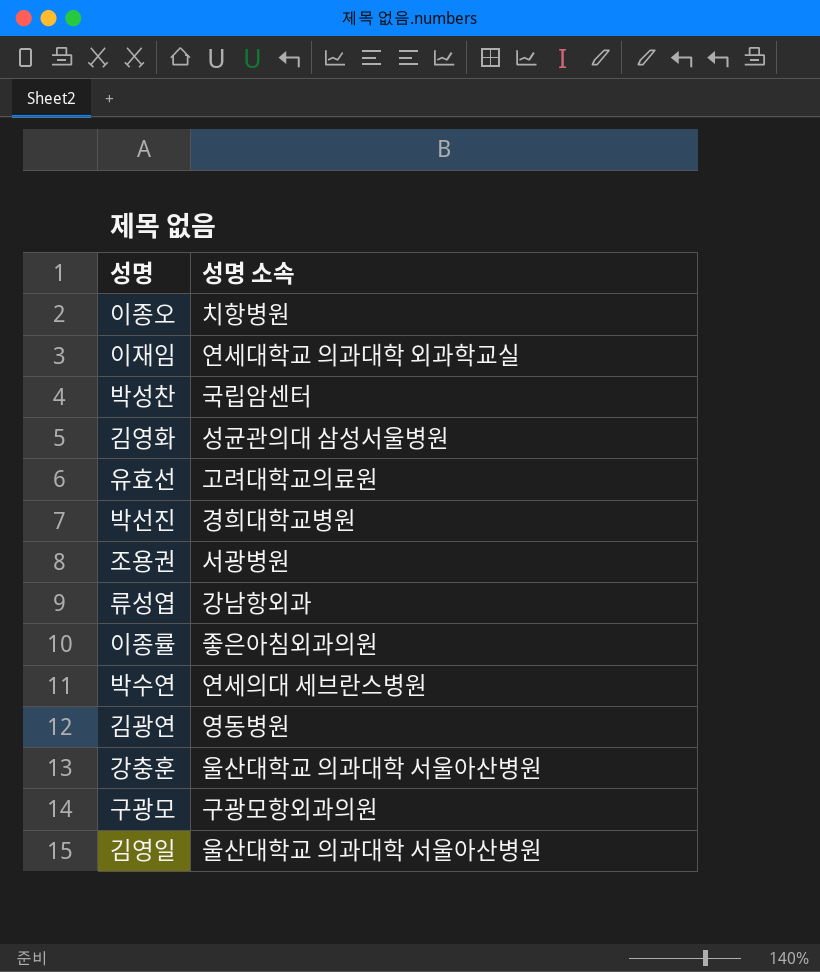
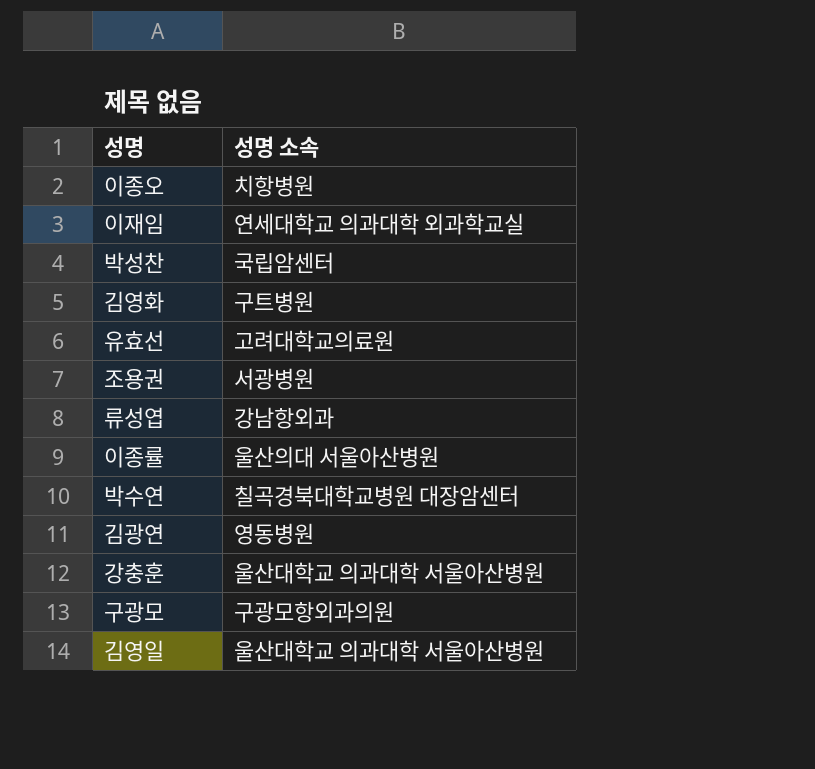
row 박선진: 경희대학교병원 -> none
김영화 | 성명 소속: 성균관의대 삼성서울병원 -> 구트병원
이종률 | 성명 소속: 좋은아침외과의원 -> 울산의대 서울아산병원
박수연 | 성명 소속: 연세의대 세브란스병원 -> 칠곡경북대학교병원 대장암센터

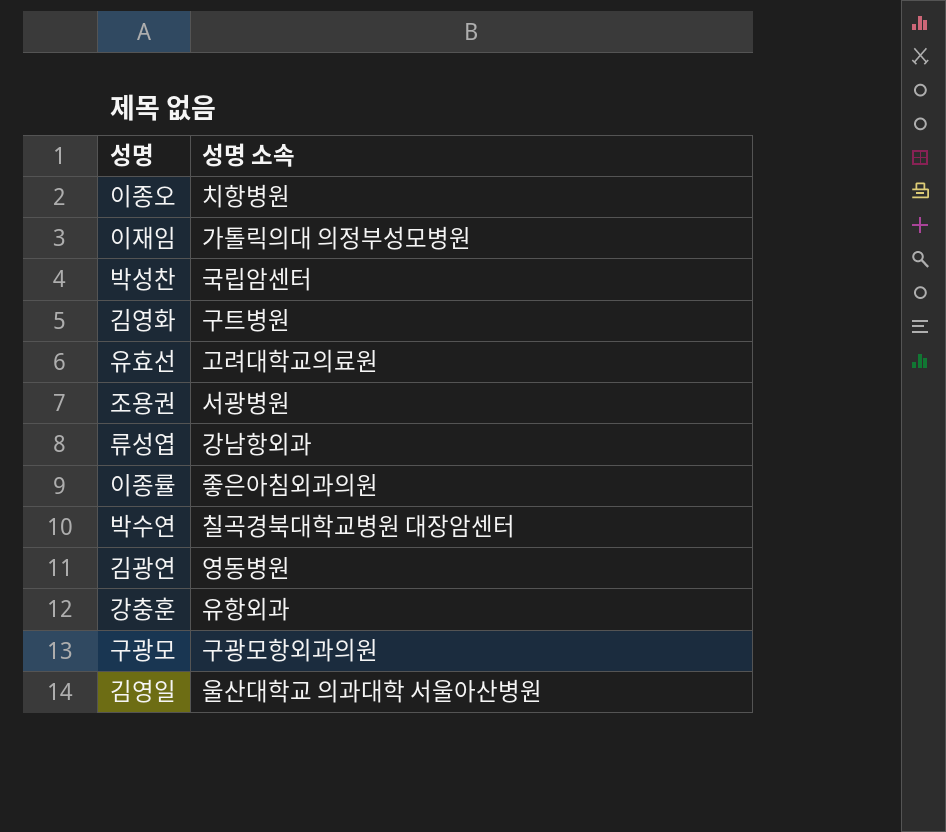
이재임 | 성명 소속: 연세대학교 의과대학 외과학교실 -> 가톨릭의대 의정부성모병원
이종률 | 성명 소속: 울산의대 서울아산병원 -> 좋은아침외과의원
강충훈 | 성명 소속: 울산대학교 의과대학 서울아산병원 -> 유항외과

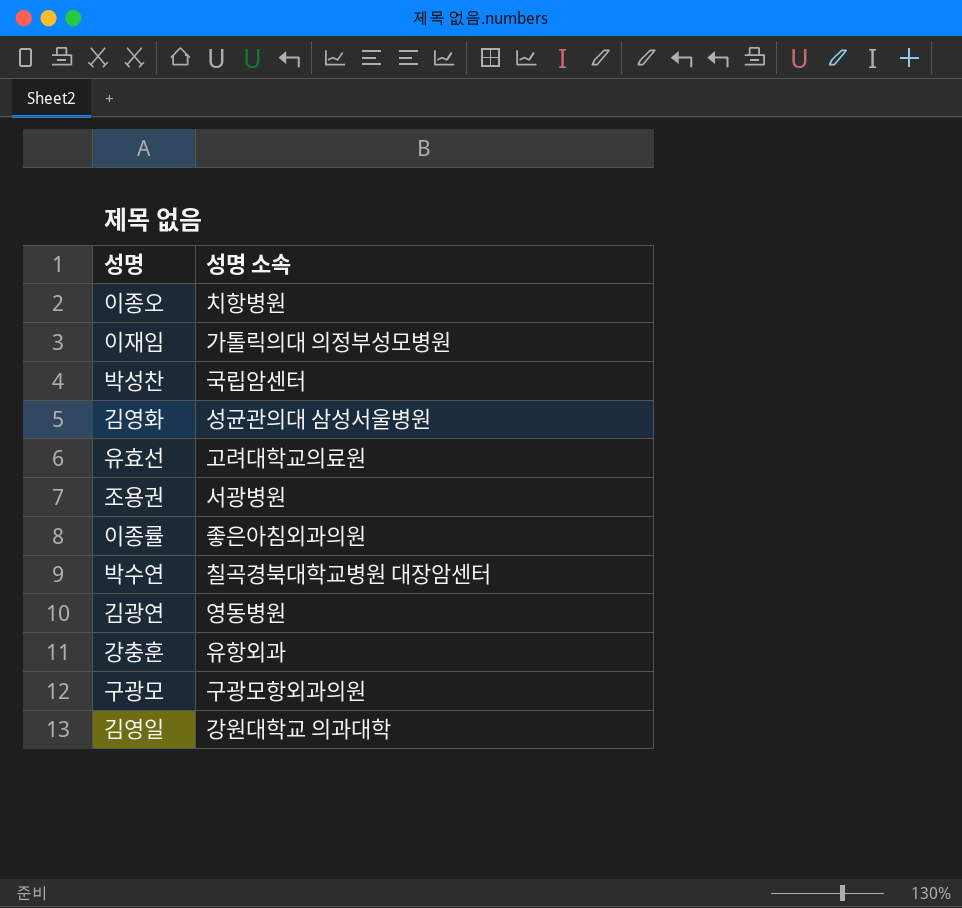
row 류성엽: 강남항외과 -> none
김영화 | 성명 소속: 구트병원 -> 성균관의대 삼성서울병원
김영일 | 성명 소속: 울산대학교 의과대학 서울아산병원 -> 강원대학교 의과대학

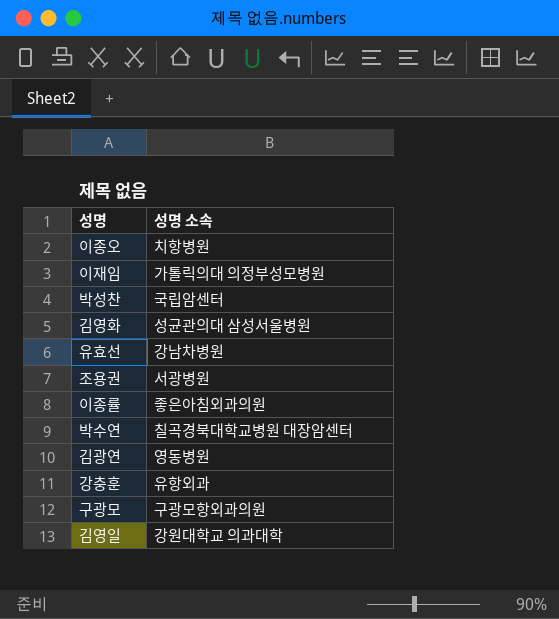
유효선 | 성명 소속: 고려대학교의료원 -> 강남차병원

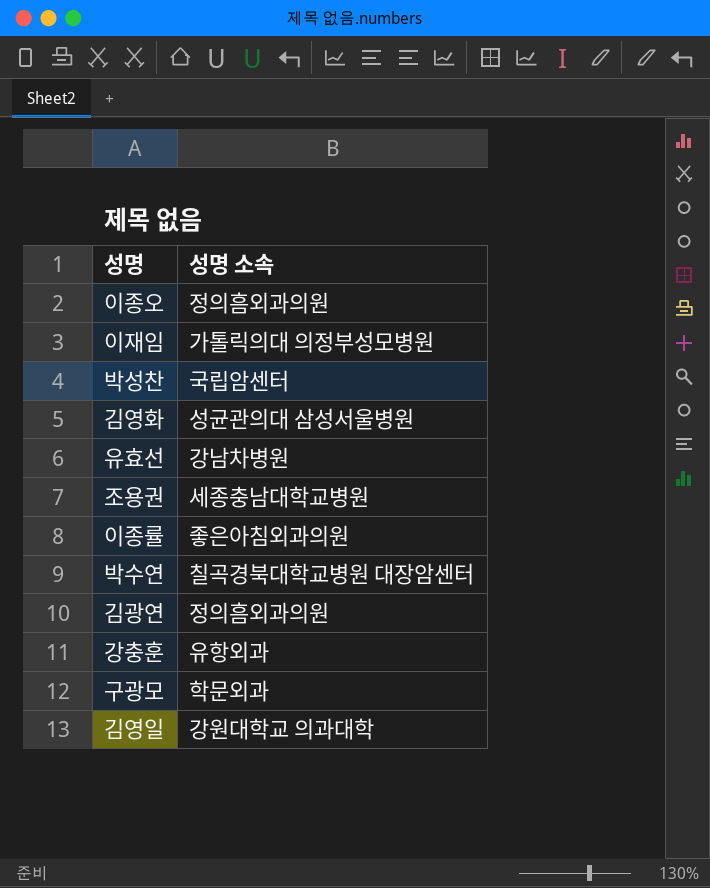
이종오 | 성명 소속: 치항병원 -> 정의흠외과의원
조용권 | 성명 소속: 서광병원 -> 세종충남대학교병원
김광연 | 성명 소속: 영동병원 -> 정의흠외과의원
구광모 | 성명 소속: 구광모항외과의원 -> 학문외과

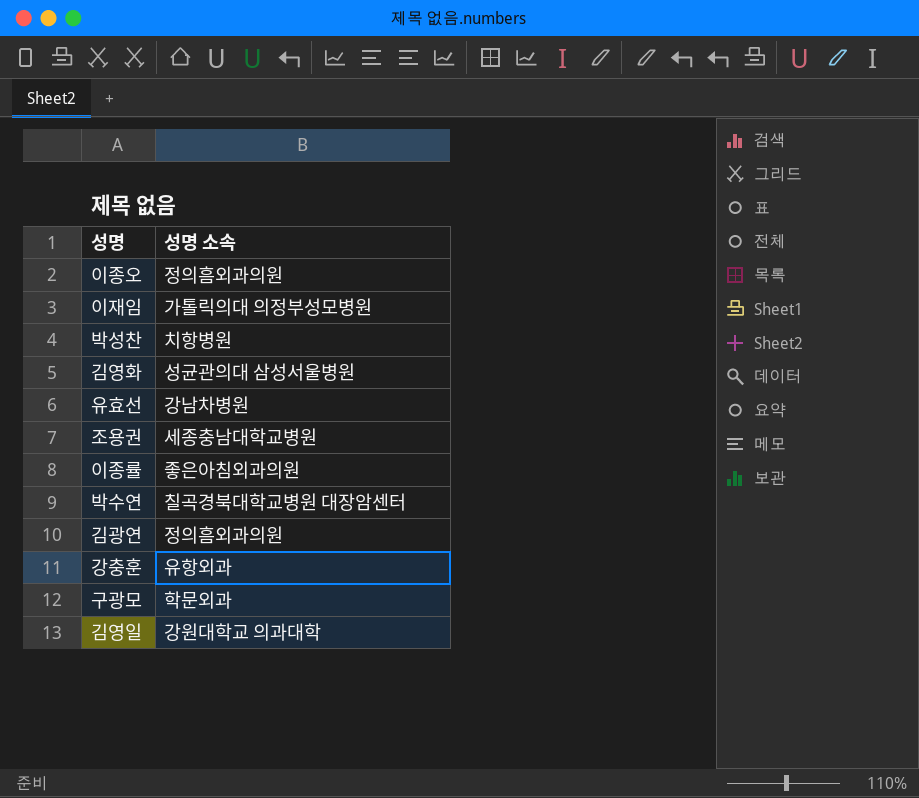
박성찬 | 성명 소속: 국립암센터 -> 치항병원

